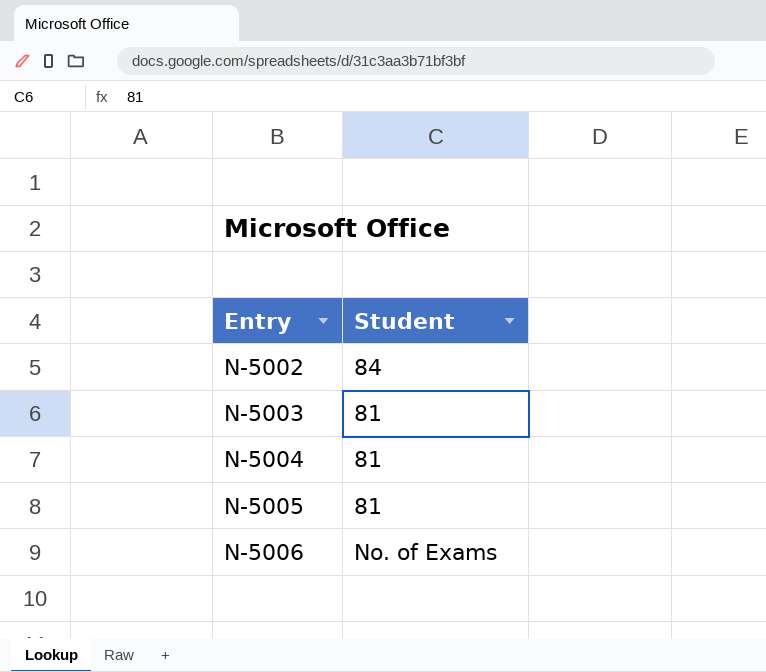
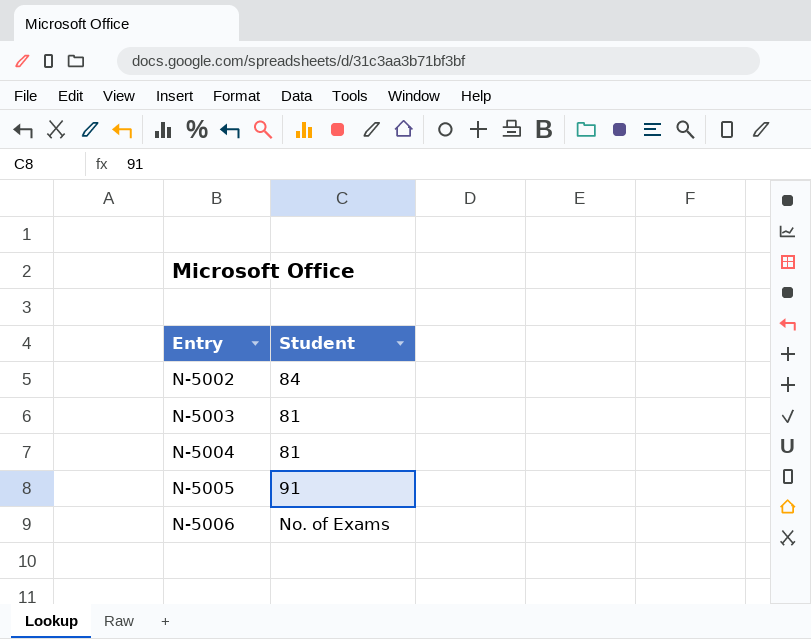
N-5005 | Student: 81 -> 91

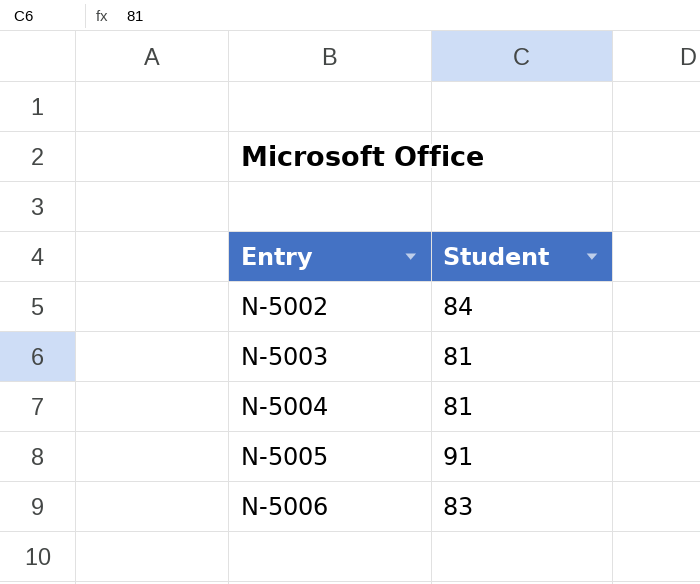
N-5006 | Student: No. of Exams -> 83

